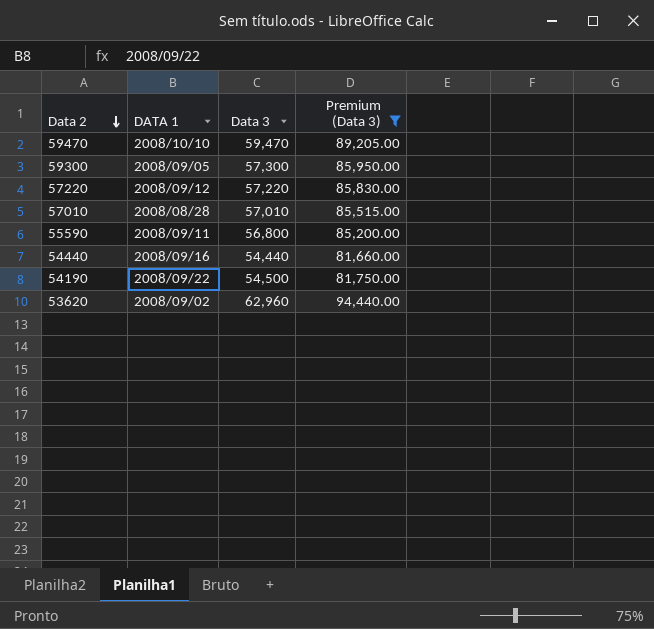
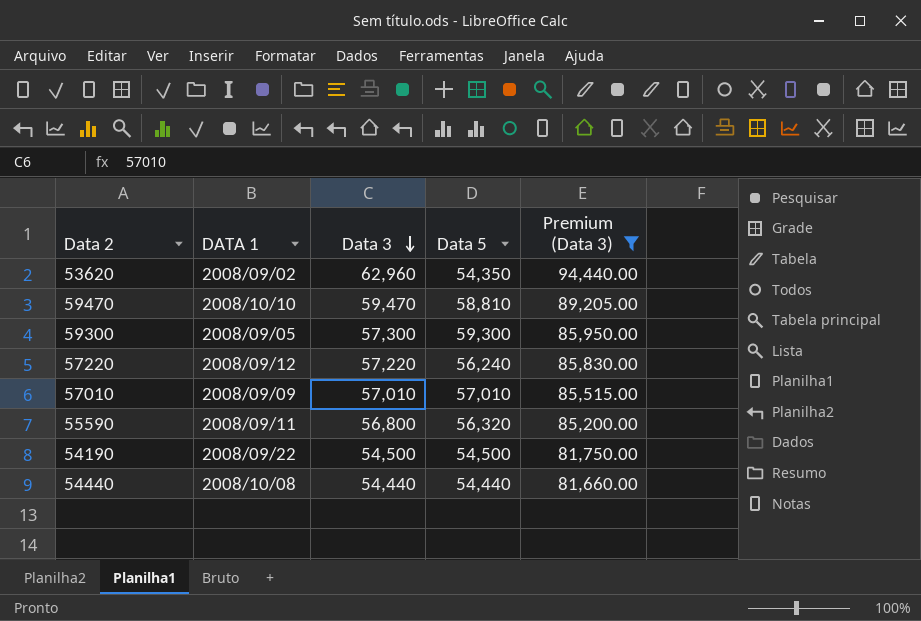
row order: Data 2 descending -> Data 3 descending
column Data 5 | position: none -> 4
57010 | DATA 1: 2008/08/28 -> 2008/09/09
54440 | DATA 1: 2008/09/16 -> 2008/10/08

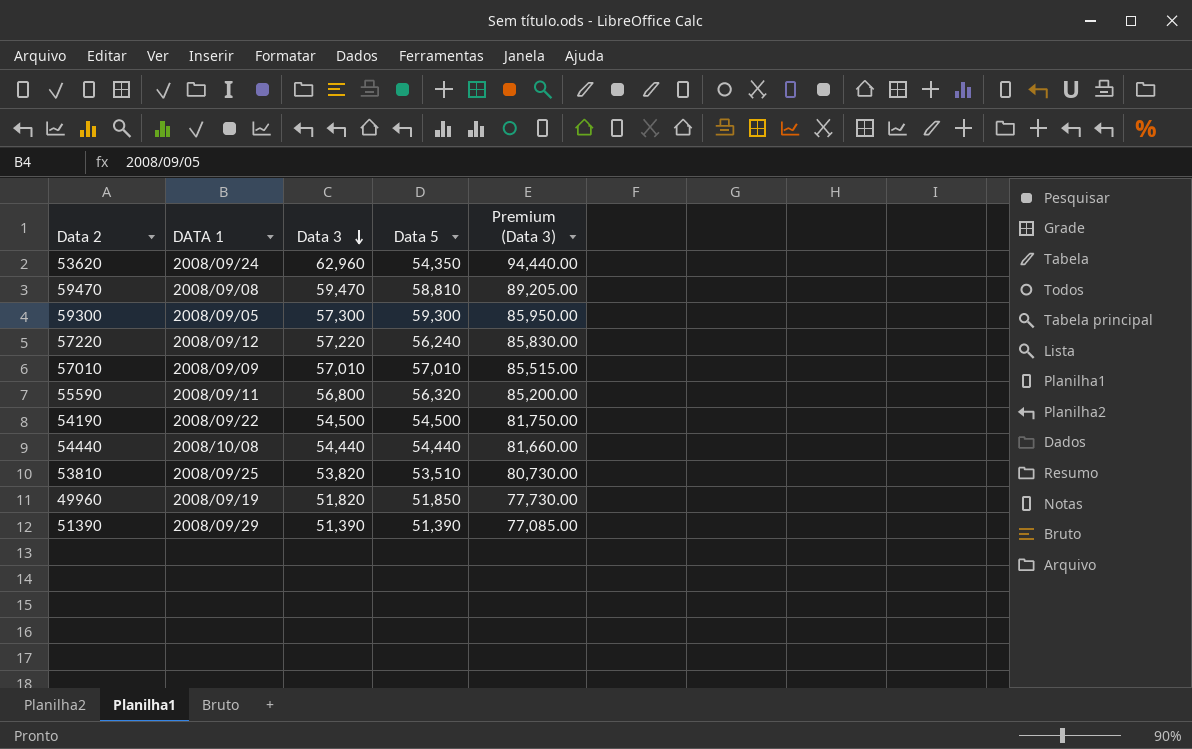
filter: Premium (Data 3) >= 81,660.00 -> none
53620 | DATA 1: 2008/09/02 -> 2008/09/24
59470 | DATA 1: 2008/10/10 -> 2008/09/08

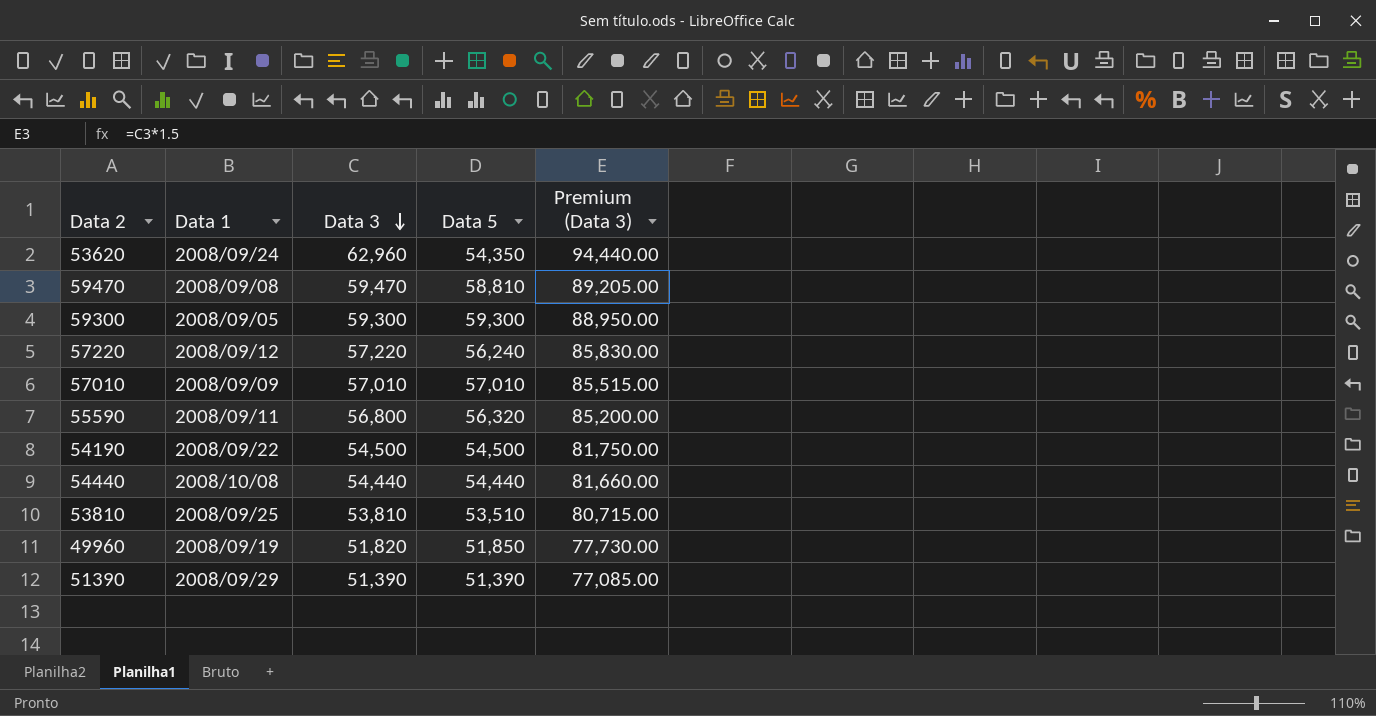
column name: DATA 1 -> Data 1
59300 | Data 3: 57,300 -> 59,300
59300 | Premium (Data 3): 85,950.00 -> 88,950.00
53810 | Data 3: 53,820 -> 53,810
53810 | Premium (Data 3): 80,730.00 -> 80,715.00

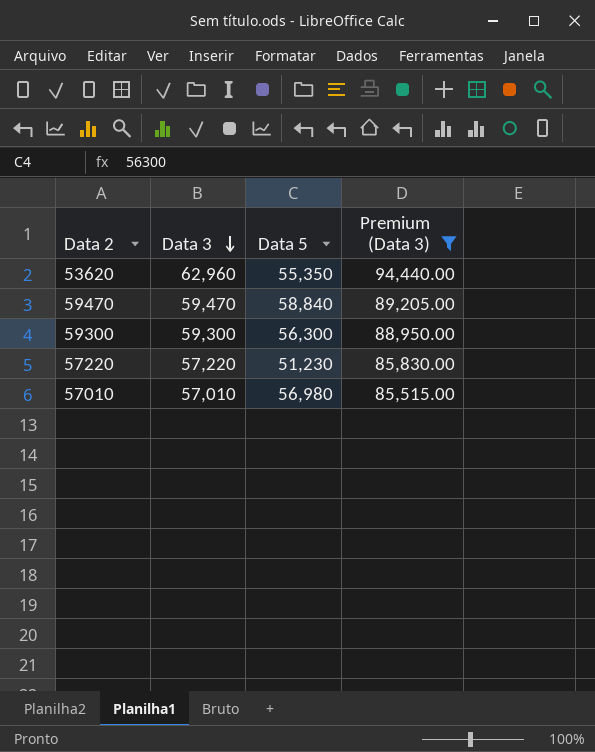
filter: none -> Premium (Data 3) >= 85,515.00
column Data 1 | position: 2 -> none
53620 | Data 5: 54,350 -> 55,350
59470 | Data 5: 58,810 -> 58,840
59300 | Data 5: 59,300 -> 56,300
57220 | Data 5: 56,240 -> 51,230
57010 | Data 5: 57,010 -> 56,980

